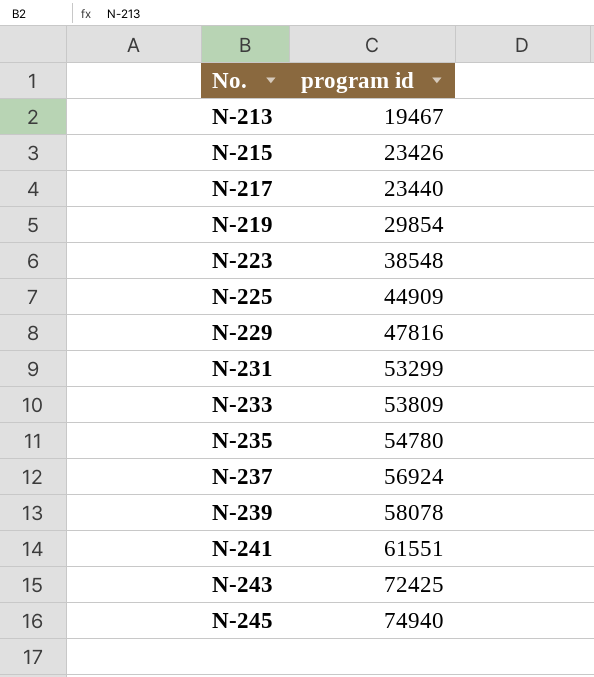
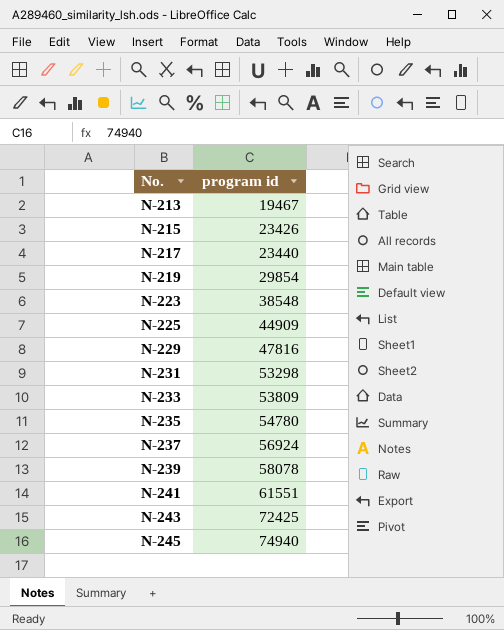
N-231 | program id: 53299 -> 53298

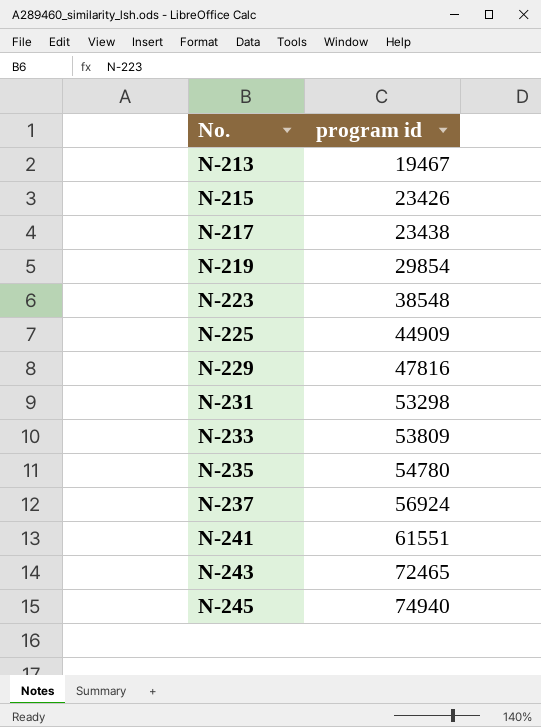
row N-239: 58078 -> none
N-217 | program id: 23440 -> 23438
N-243 | program id: 72425 -> 72465

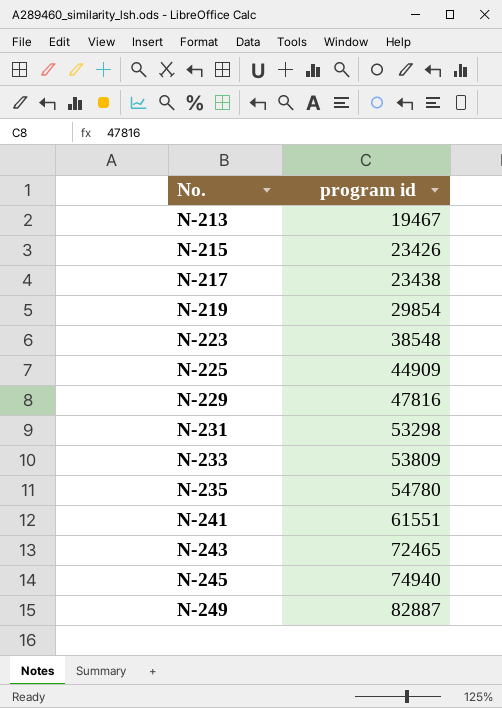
row N-237: 56924 -> none
row N-249: none -> 82887

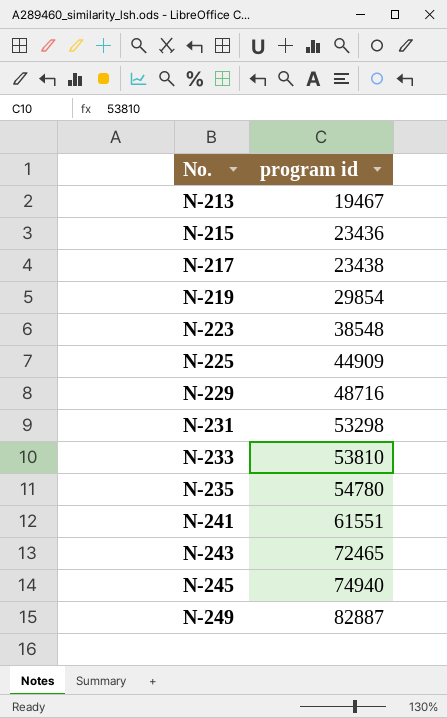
N-215 | program id: 23426 -> 23436
N-229 | program id: 47816 -> 48716
N-233 | program id: 53809 -> 53810

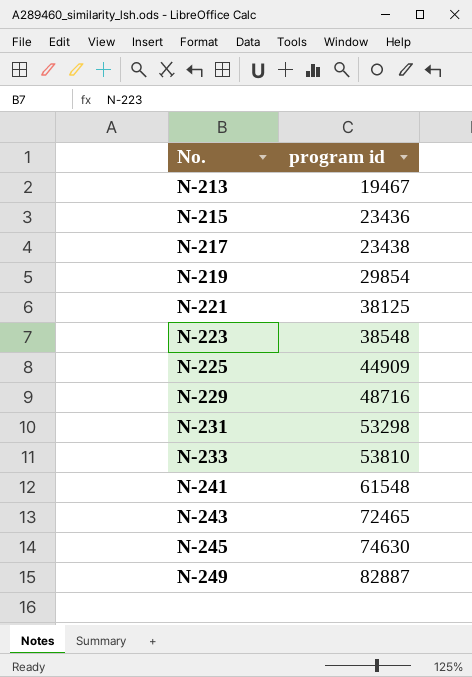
row N-235: 54780 -> none
row N-221: none -> 38125
N-241 | program id: 61551 -> 61548
N-245 | program id: 74940 -> 74630

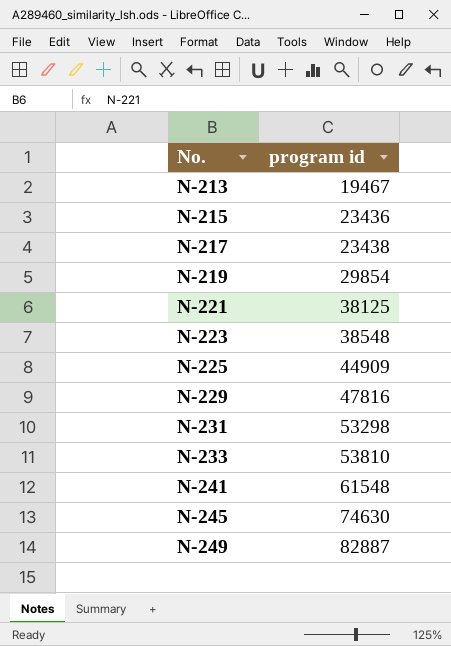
row N-243: 72465 -> none
N-229 | program id: 48716 -> 47816

